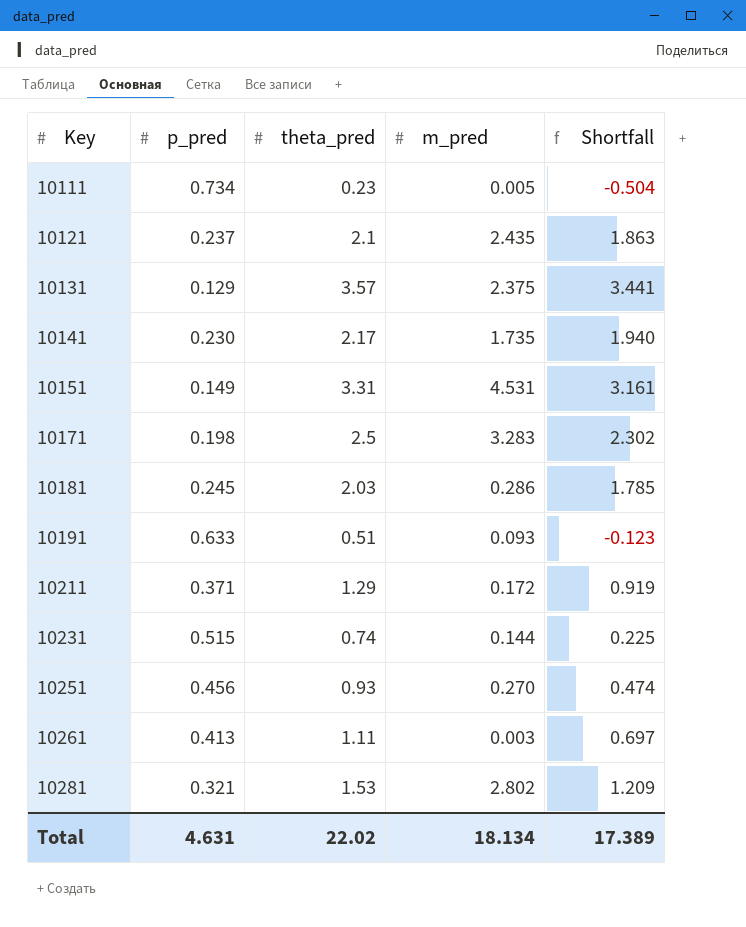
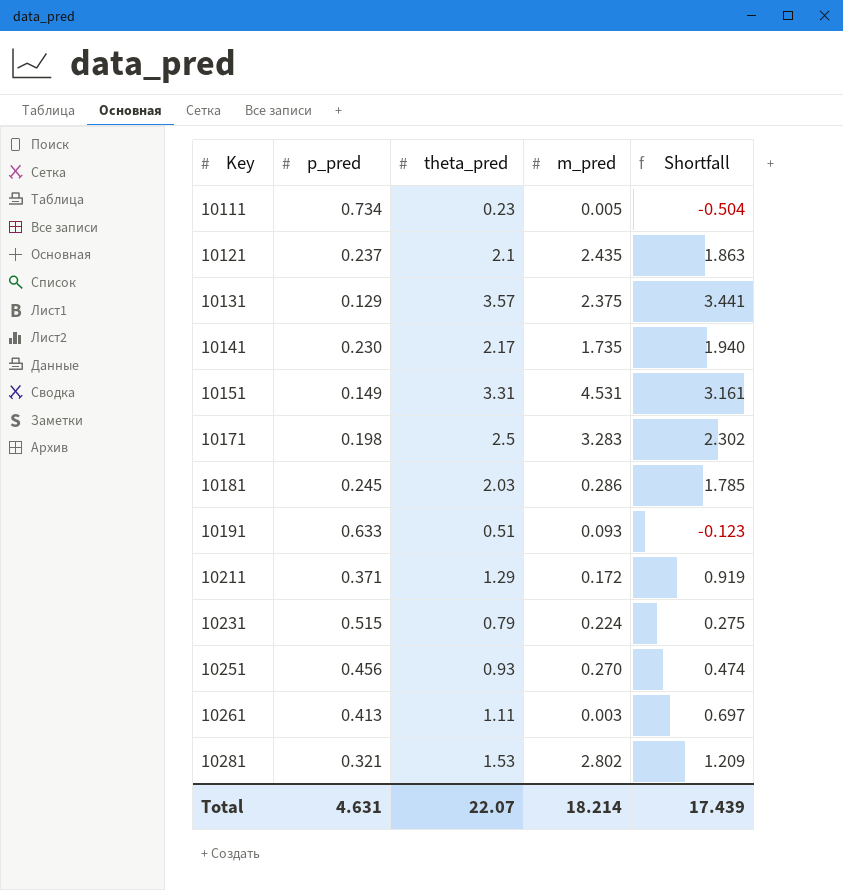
10231 | theta_pred: 0.74 -> 0.79
10231 | m_pred: 0.144 -> 0.224
10231 | Shortfall: 0.225 -> 0.275
Total | theta_pred: 22.02 -> 22.07
Total | m_pred: 18.134 -> 18.214
Total | Shortfall: 17.389 -> 17.439

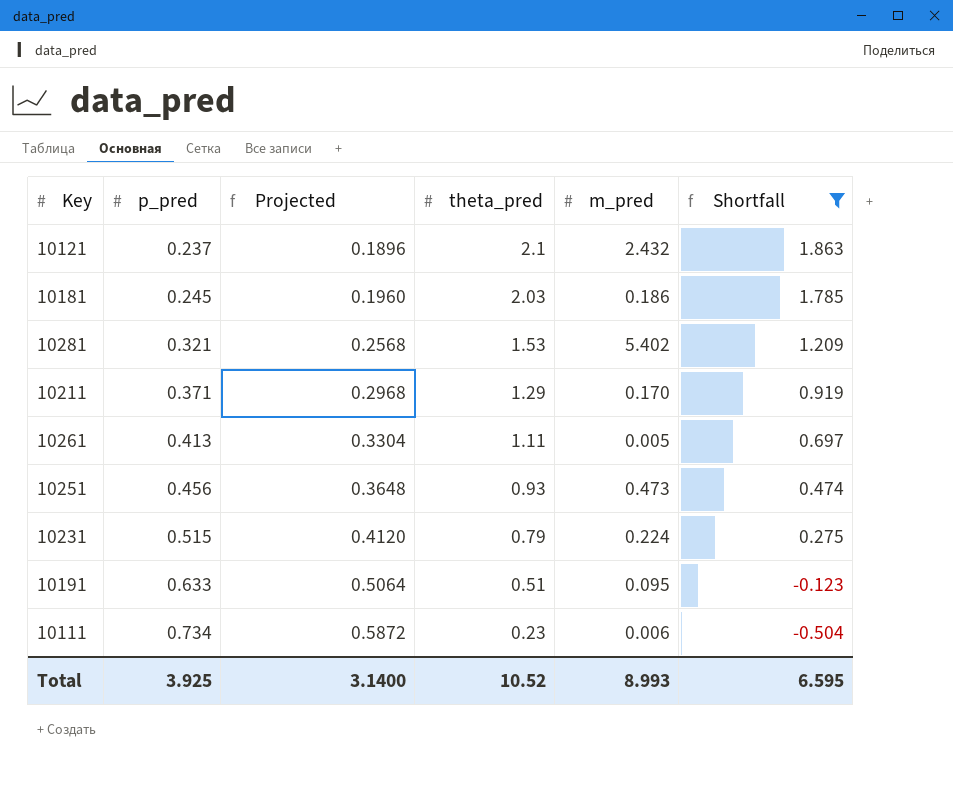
filter: none -> Shortfall <= 1.863
row order: Key ascending -> p_pred ascending
column Projected | formula: none -> [p_pred] * 0.8
10121 | m_pred: 2.435 -> 2.432
10181 | m_pred: 0.286 -> 0.186
10281 | m_pred: 2.802 -> 5.402
10211 | m_pred: 0.172 -> 0.170
10261 | m_pred: 0.003 -> 0.005
10251 | m_pred: 0.270 -> 0.473
10191 | m_pred: 0.093 -> 0.095
10111 | m_pred: 0.005 -> 0.006
Total | p_pred: 4.631 -> 3.925
Total | theta_pred: 22.07 -> 10.52
Total | m_pred: 18.214 -> 8.993
Total | Shortfall: 17.439 -> 6.595

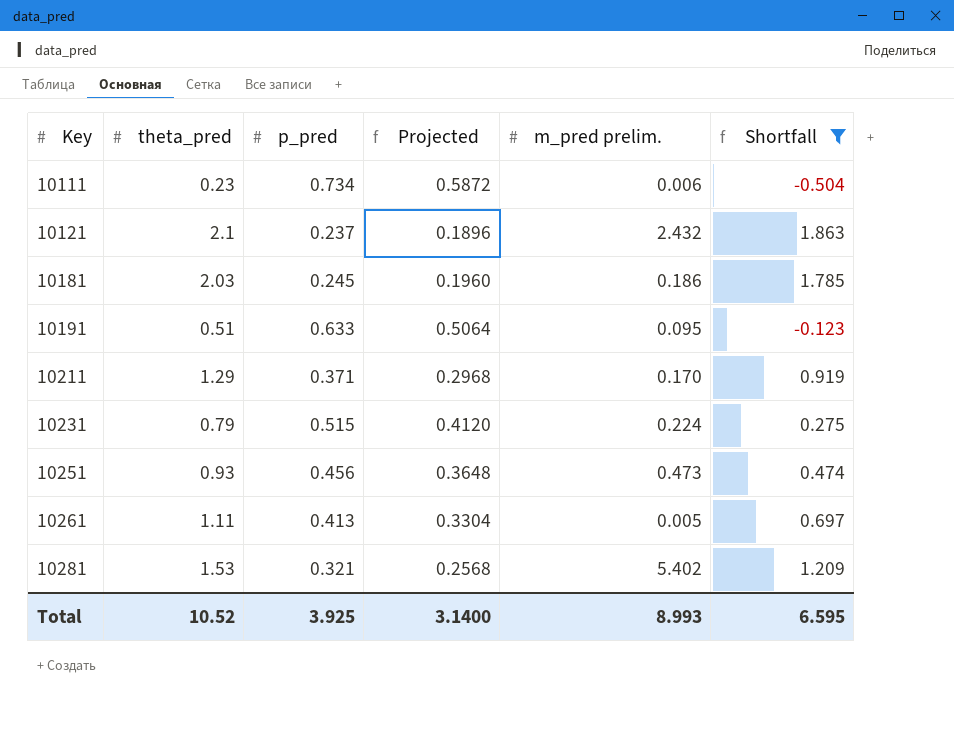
row order: p_pred ascending -> Key ascending
column theta_pred | position: 4 -> 2
column name: m_pred -> m_pred prelim.

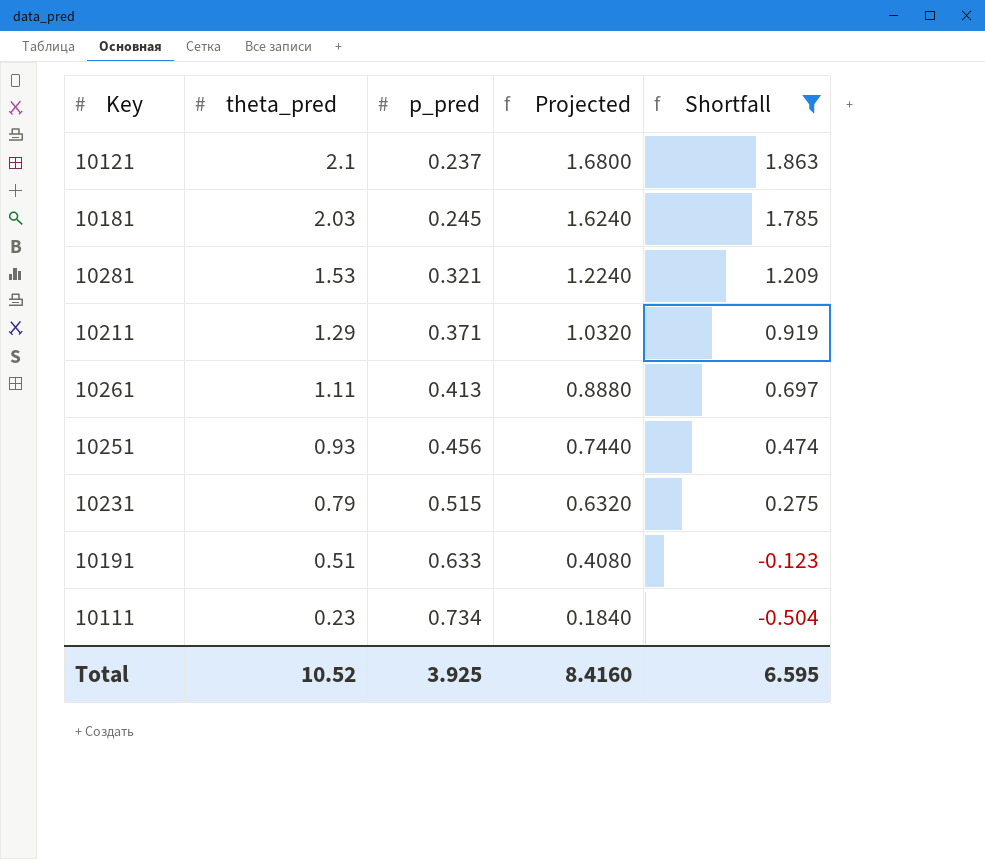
row order: Key ascending -> theta_pred descending
column m_pred prelim. | position: 5 -> none
column Projected | formula: [p_pred] * 0.8 -> [theta_pred] * 0.8
Total | Projected: 3.1400 -> 8.4160

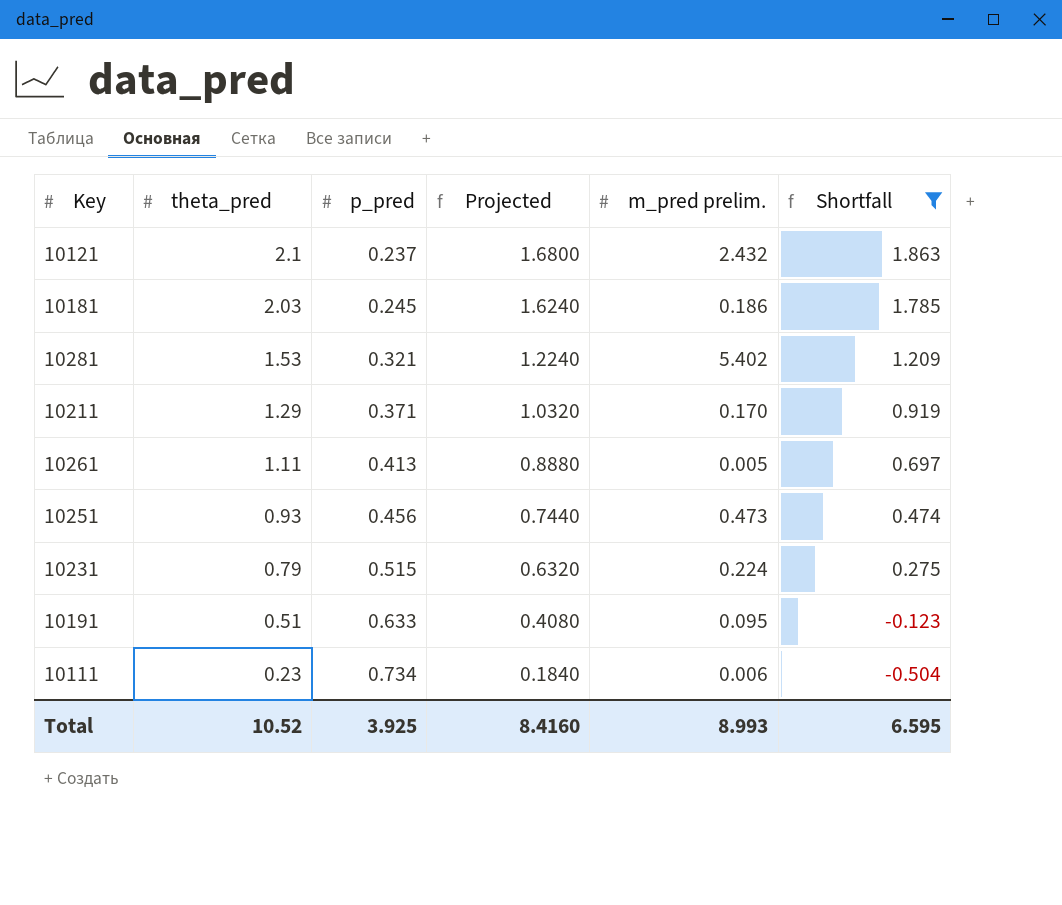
column m_pred prelim. | position: none -> 5

